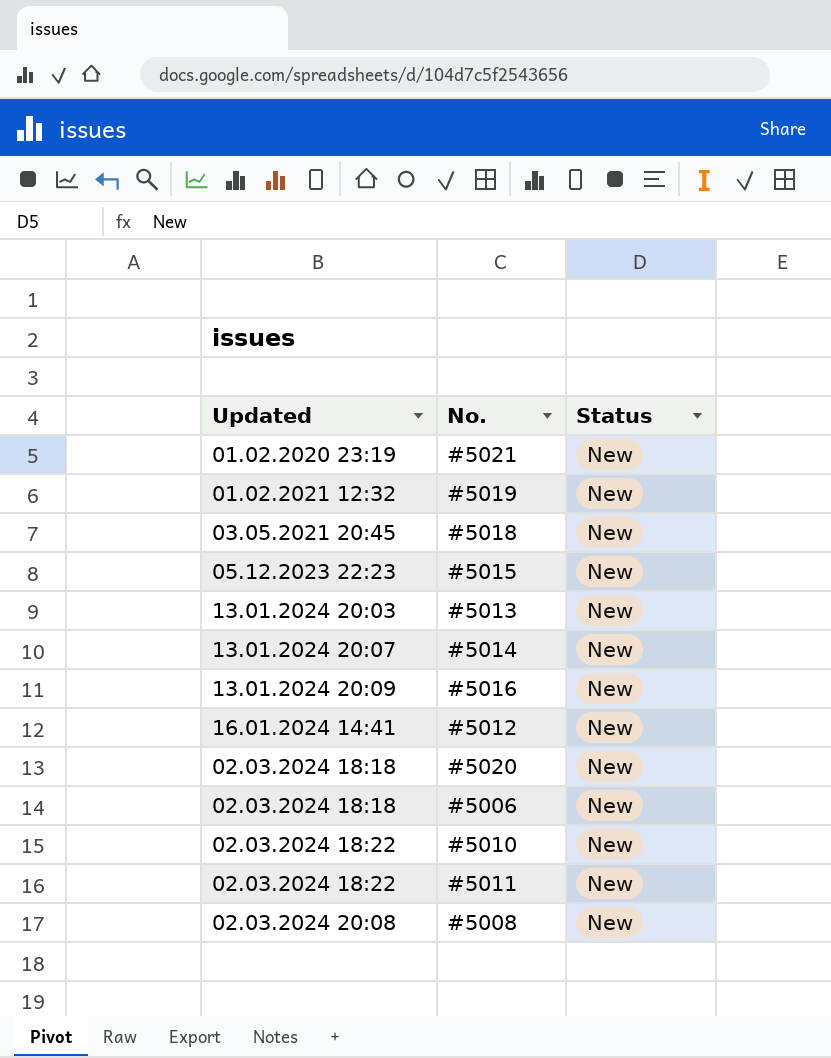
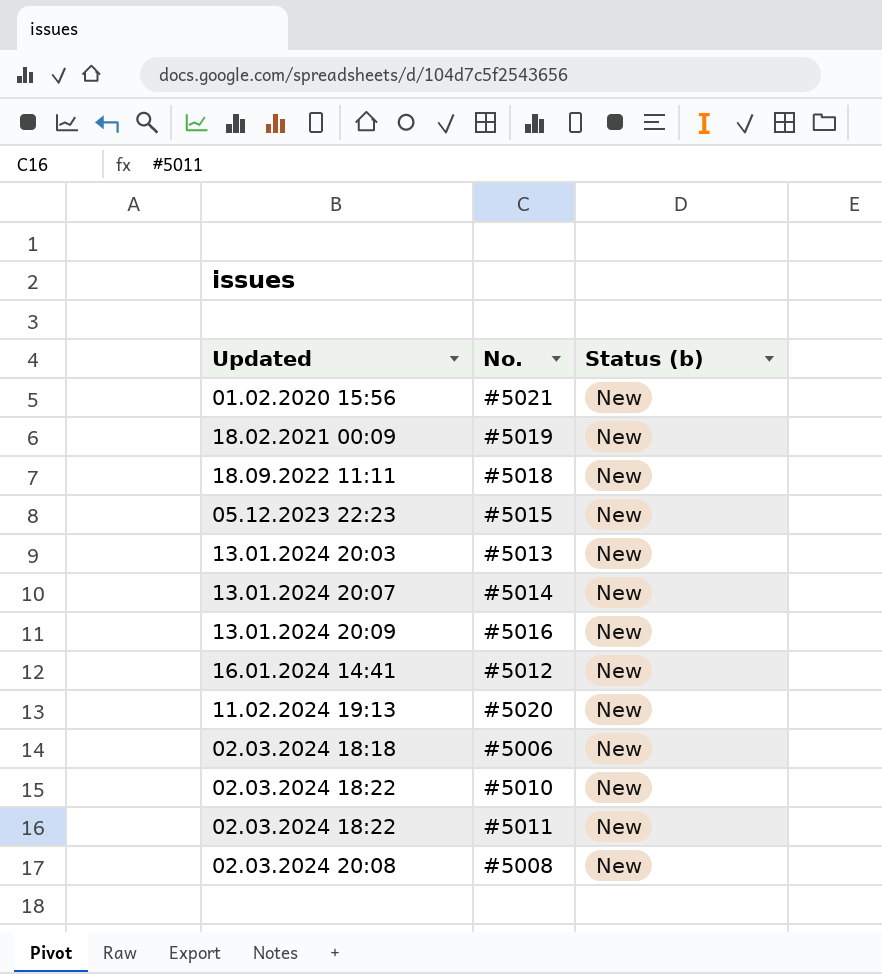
column name: Status -> Status (b)
#5021 | Updated: 01.02.2020 23:19 -> 01.02.2020 15:56
#5019 | Updated: 01.02.2021 12:32 -> 18.02.2021 00:09
#5018 | Updated: 03.05.2021 20:45 -> 18.09.2022 11:11
#5020 | Updated: 02.03.2024 18:18 -> 11.02.2024 19:13

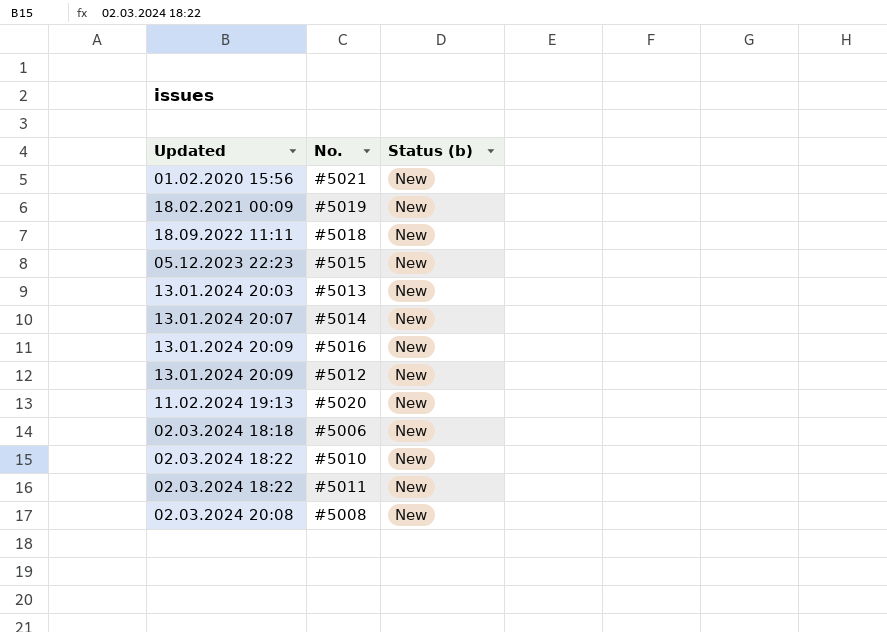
#5012 | Updated: 16.01.2024 14:41 -> 13.01.2024 20:09

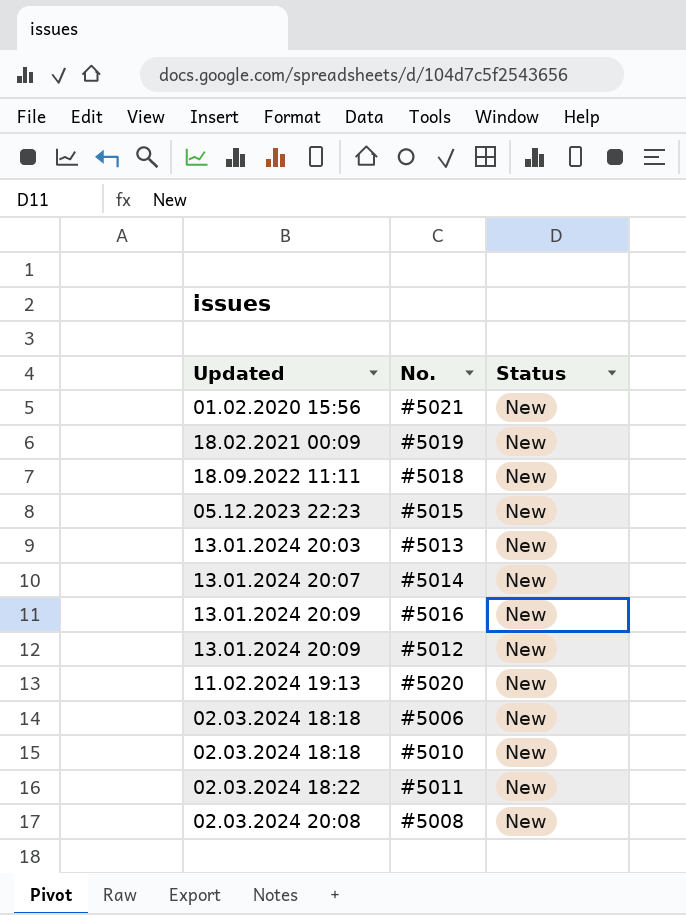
column name: Status (b) -> Status
#5010 | Updated: 02.03.2024 18:22 -> 02.03.2024 18:18

